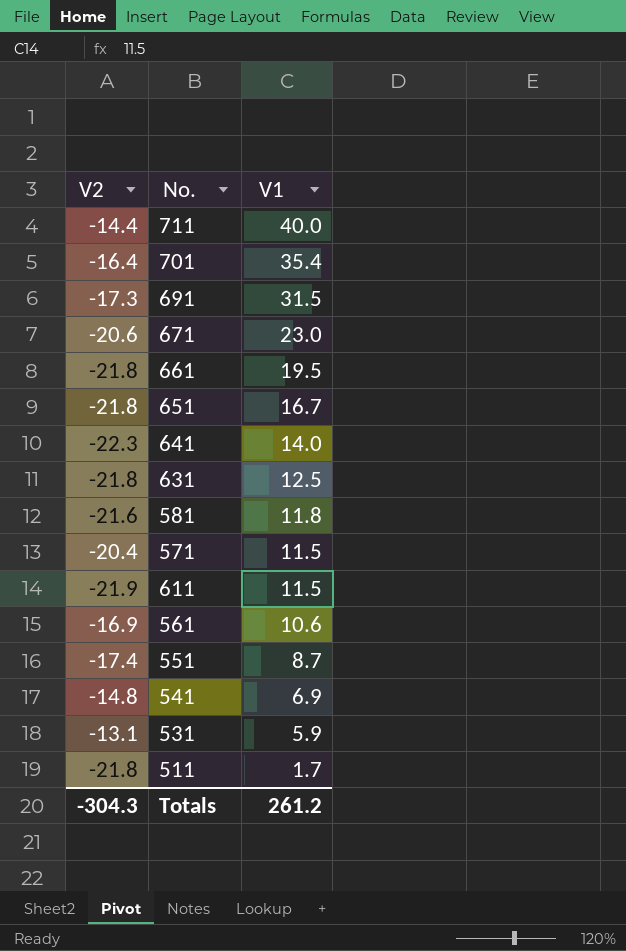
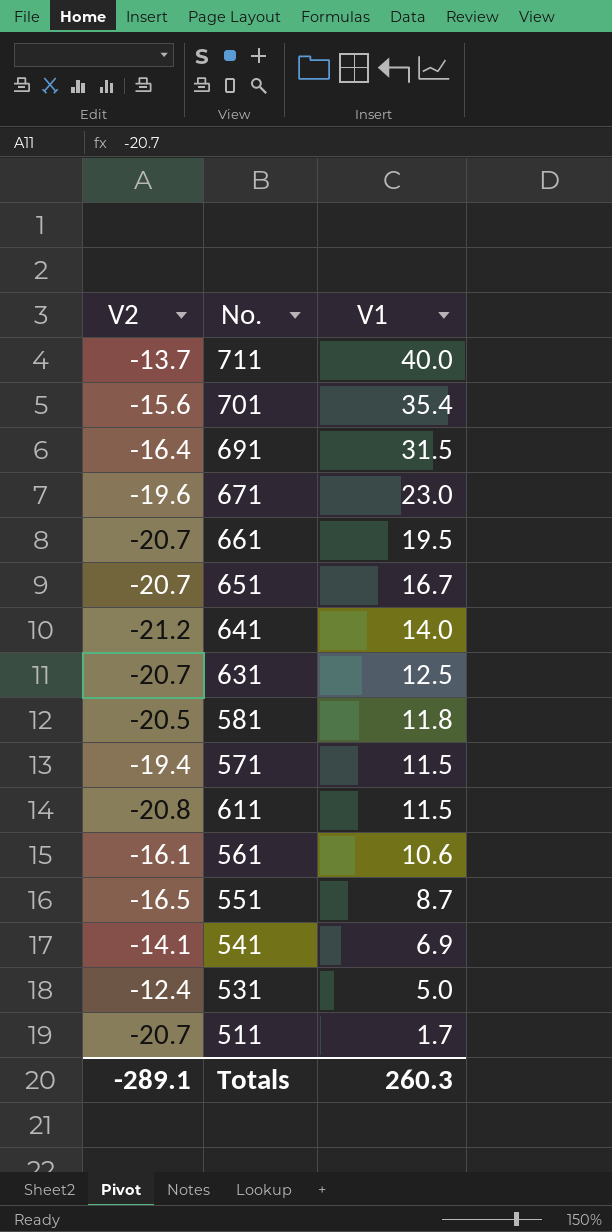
711 | V2: -14.4 -> -13.7
701 | V2: -16.4 -> -15.6
691 | V2: -17.3 -> -16.4
671 | V2: -20.6 -> -19.6
661 | V2: -21.8 -> -20.7
651 | V2: -21.8 -> -20.7
641 | V2: -22.3 -> -21.2
631 | V2: -21.8 -> -20.7
581 | V2: -21.6 -> -20.5
571 | V2: -20.4 -> -19.4
611 | V2: -21.9 -> -20.8
561 | V2: -16.9 -> -16.1
551 | V2: -17.4 -> -16.5
541 | V2: -14.8 -> -14.1
531 | V2: -13.1 -> -12.4
531 | V1: 5.9 -> 5.0
511 | V2: -21.8 -> -20.7
Totals | V2: -304.3 -> -289.1
Totals | V1: 261.2 -> 260.3

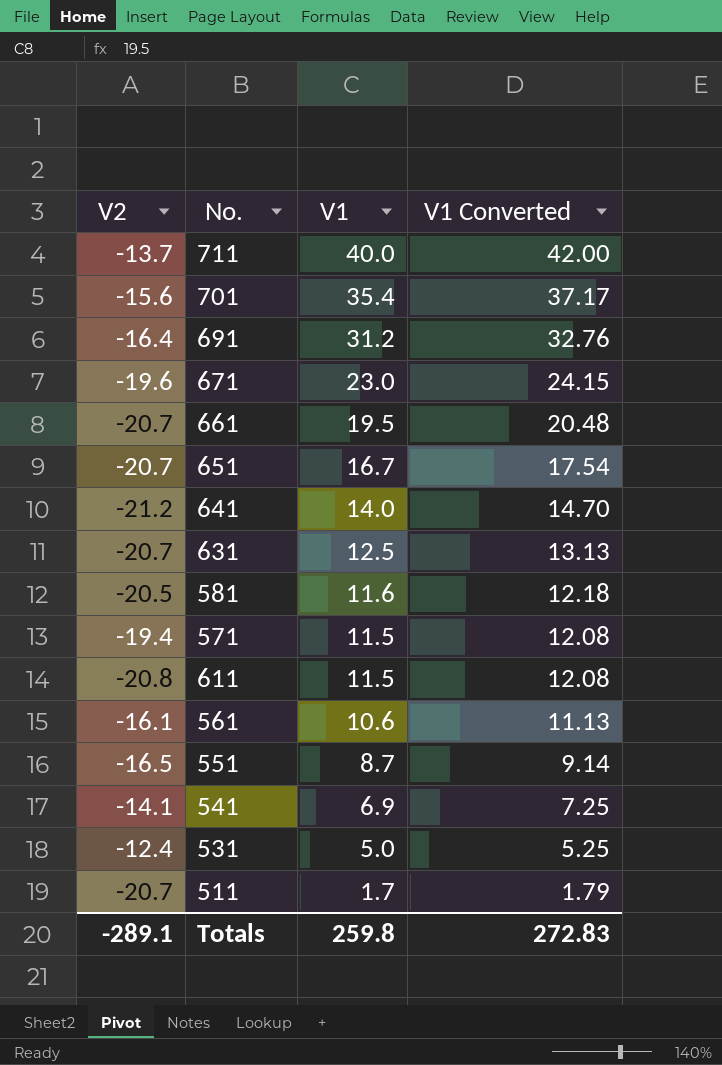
column V1 Converted | formula: none -> [V1] * 1.05
691 | V1: 31.5 -> 31.2
581 | V1: 11.8 -> 11.6
Totals | V1: 260.3 -> 259.8

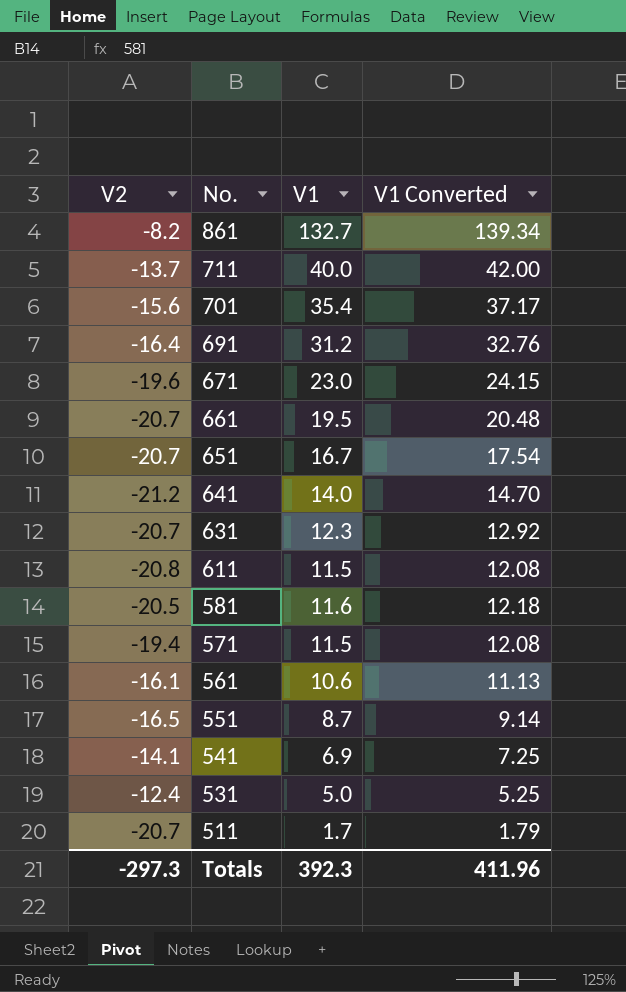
row order: V1 descending -> No. descending
row 861: none -> -8.2 | 132.7 | 139.34
631 | V1: 12.5 -> 12.3
631 | V1 Converted: 13.13 -> 12.92
Totals | V2: -289.1 -> -297.3
Totals | V1: 259.8 -> 392.3
Totals | V1 Converted: 272.83 -> 411.96

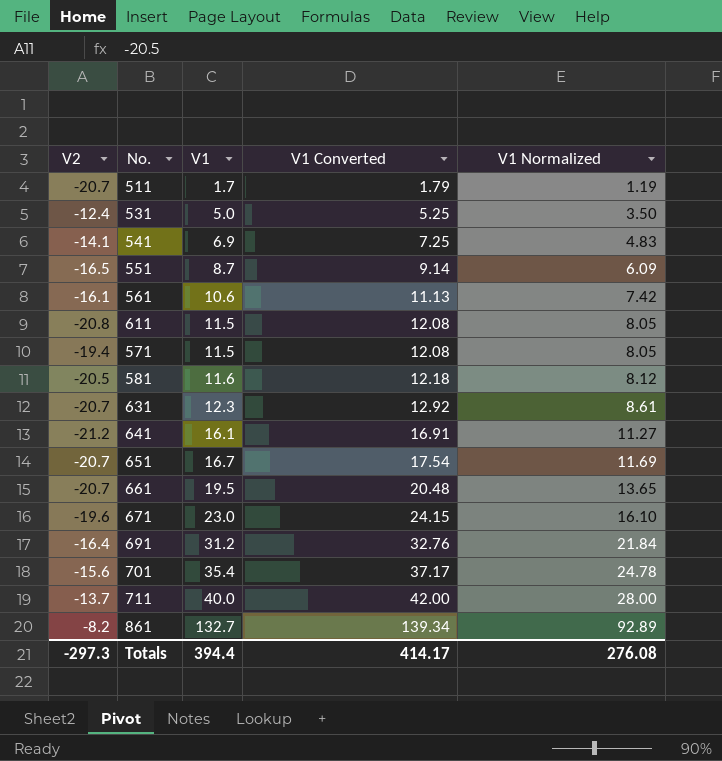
row order: No. descending -> V1 ascending
column V1 Normalized | formula: none -> [V1] * 0.7
641 | V1: 14.0 -> 16.1
641 | V1 Converted: 14.70 -> 16.91
Totals | V1: 392.3 -> 394.4
Totals | V1 Converted: 411.96 -> 414.17

